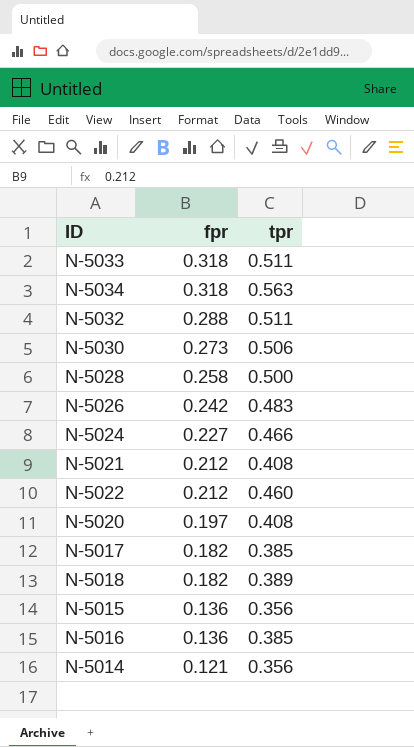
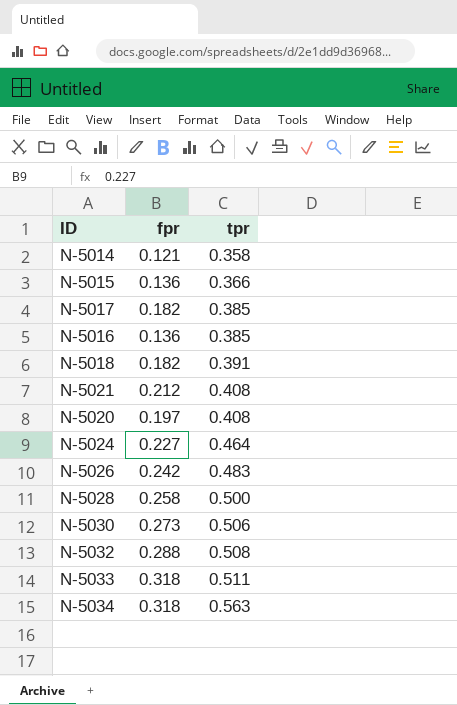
row order: fpr descending -> tpr ascending
row N-5022: 0.212 | 0.460 -> none
N-5014 | tpr: 0.356 -> 0.358
N-5015 | tpr: 0.356 -> 0.366
N-5018 | tpr: 0.389 -> 0.391
N-5024 | tpr: 0.466 -> 0.464
N-5032 | tpr: 0.511 -> 0.508

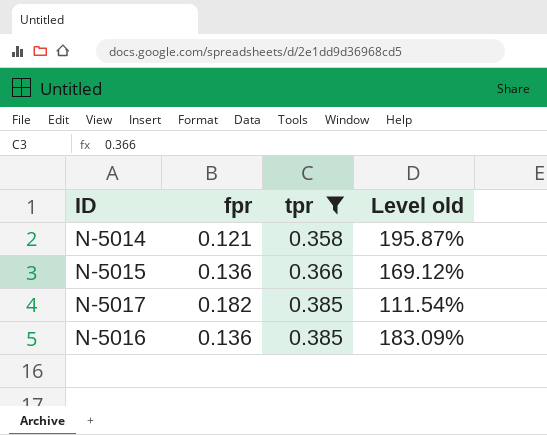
filter: none -> tpr <= 0.385
column Level old | formula: none -> ([tpr] - [fpr]) / [fpr]

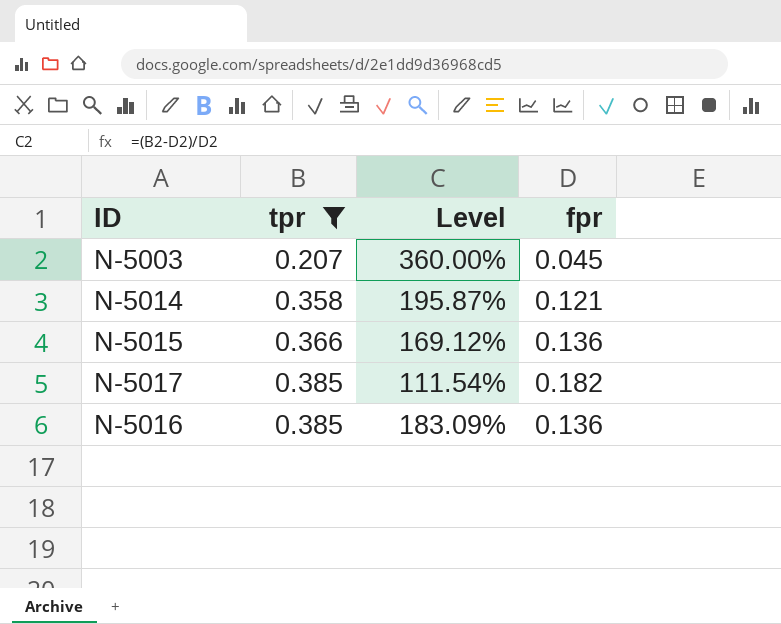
column name: Level old -> Level
column fpr | position: 2 -> 4
row N-5003: none -> 0.207 | 360.00% | 0.045

